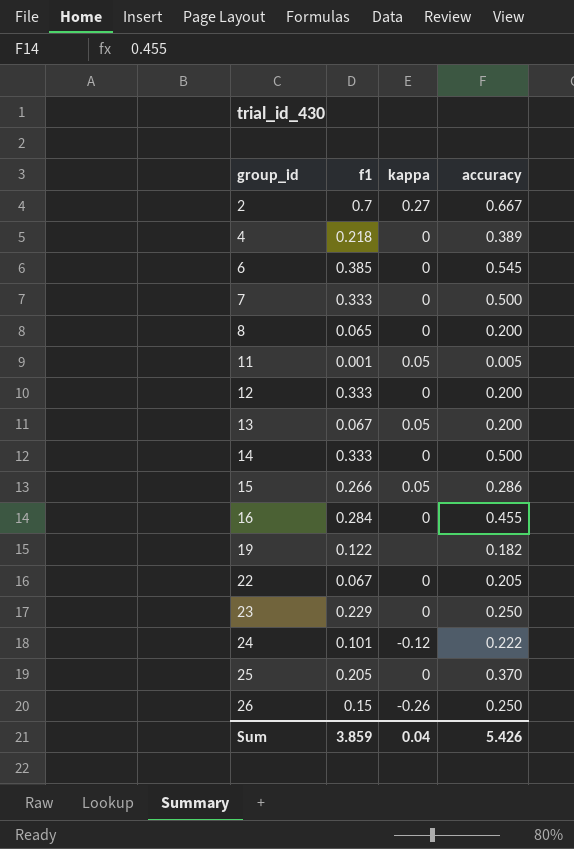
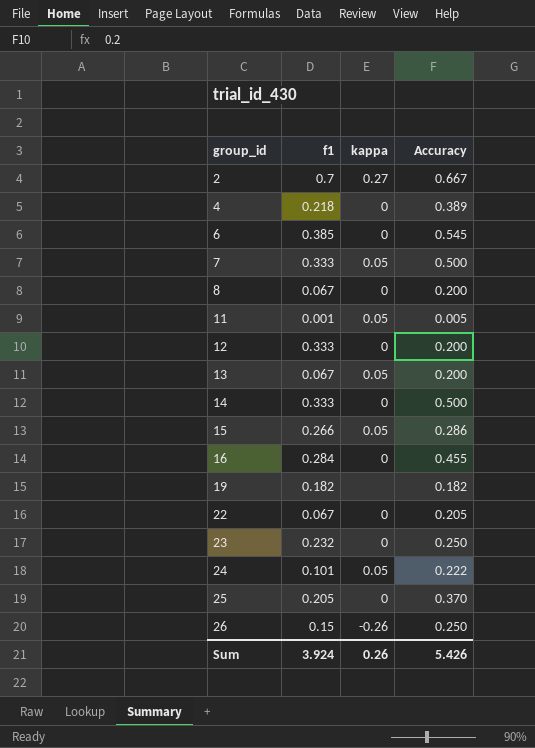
column name: accuracy -> Accuracy
7 | kappa: 0 -> 0.05
8 | f1: 0.065 -> 0.067
19 | f1: 0.122 -> 0.182
23 | f1: 0.229 -> 0.232
24 | kappa: -0.12 -> 0.05
Sum | f1: 3.859 -> 3.924
Sum | kappa: 0.04 -> 0.26

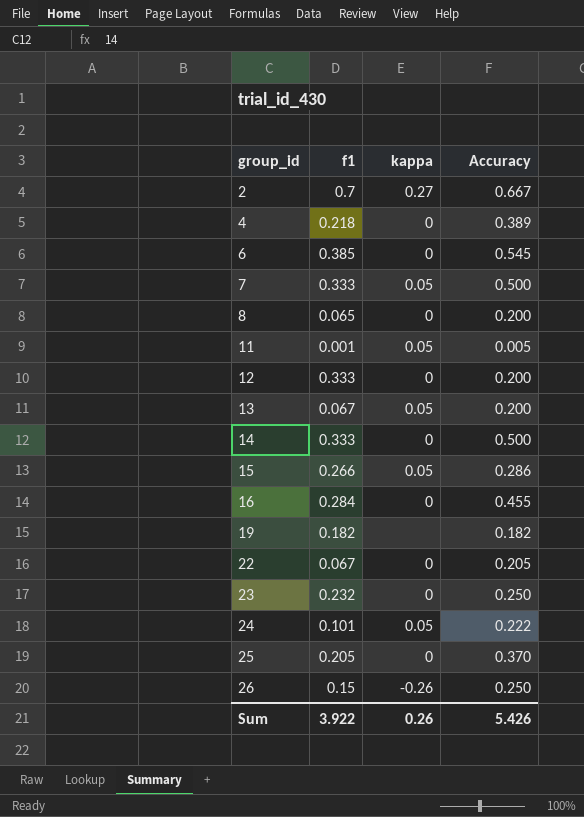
8 | f1: 0.067 -> 0.065
Sum | f1: 3.924 -> 3.922

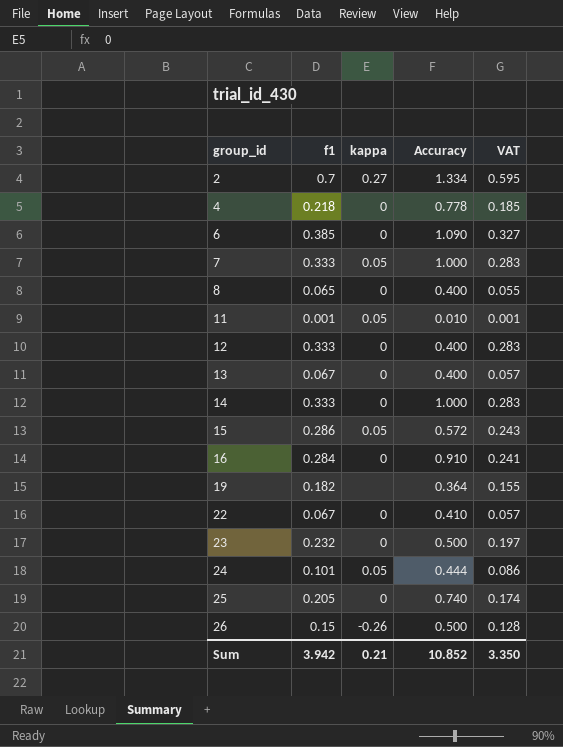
column VAT | formula: none -> [f1] * 0.85
2 | Accuracy: 0.667 -> 1.334
4 | Accuracy: 0.389 -> 0.778
6 | Accuracy: 0.545 -> 1.090
7 | Accuracy: 0.500 -> 1.000
8 | Accuracy: 0.200 -> 0.400
11 | Accuracy: 0.005 -> 0.010
12 | Accuracy: 0.200 -> 0.400
13 | kappa: 0.05 -> 0
13 | Accuracy: 0.200 -> 0.400
14 | Accuracy: 0.500 -> 1.000
15 | f1: 0.266 -> 0.286
15 | Accuracy: 0.286 -> 0.572
16 | Accuracy: 0.455 -> 0.910
19 | Accuracy: 0.182 -> 0.364
22 | Accuracy: 0.205 -> 0.410
23 | Accuracy: 0.250 -> 0.500
24 | Accuracy: 0.222 -> 0.444
25 | Accuracy: 0.370 -> 0.740
26 | Accuracy: 0.250 -> 0.500
Sum | f1: 3.922 -> 3.942
Sum | kappa: 0.26 -> 0.21
Sum | Accuracy: 5.426 -> 10.852

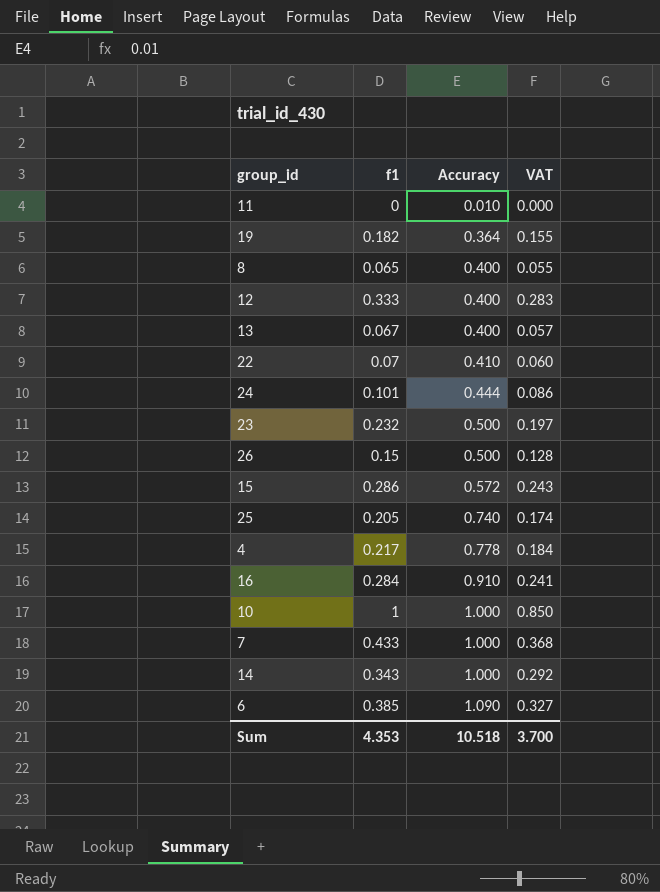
row order: group_id ascending -> Accuracy ascending
column kappa | position: 3 -> none
row 2: 0.7 | 0.27 | 1.334 | 0.595 -> none
11 | f1: 0.001 -> 0
11 | VAT: 0.001 -> 0.000
22 | f1: 0.067 -> 0.07
22 | VAT: 0.057 -> 0.060
4 | f1: 0.218 -> 0.217
4 | VAT: 0.185 -> 0.184
row 10: none -> 1 | 1.000 | 0.850
7 | f1: 0.333 -> 0.433
7 | VAT: 0.283 -> 0.368
14 | f1: 0.333 -> 0.343
14 | VAT: 0.283 -> 0.292
Sum | f1: 3.942 -> 4.353
Sum | Accuracy: 10.852 -> 10.518
Sum | VAT: 3.350 -> 3.700

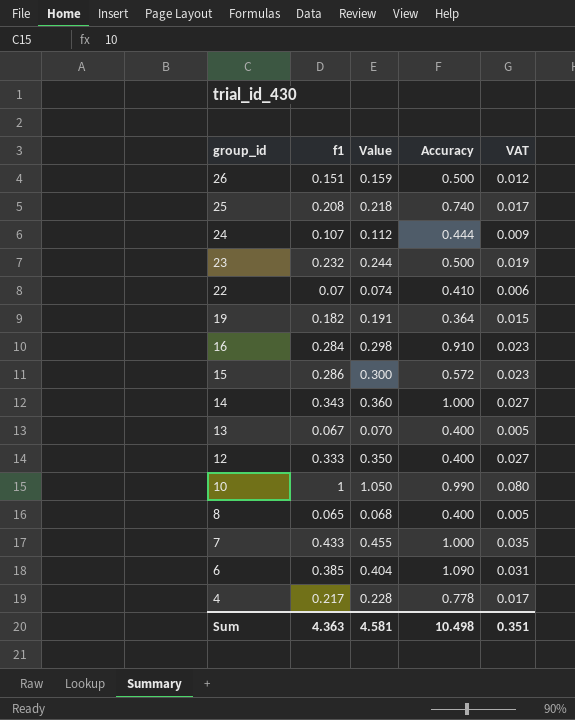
row order: Accuracy ascending -> group_id descending
column Value | formula: none -> [f1] * 1.05
column VAT | formula: [f1] * 0.85 -> [f1] * 0.08
row 11: 0 | 0.010 | 0.000 -> none
26 | f1: 0.15 -> 0.151
25 | f1: 0.205 -> 0.208
24 | f1: 0.101 -> 0.107
10 | Accuracy: 1.000 -> 0.990
Sum | f1: 4.353 -> 4.363
Sum | Accuracy: 10.518 -> 10.498
Sum | VAT: 3.700 -> 0.351

